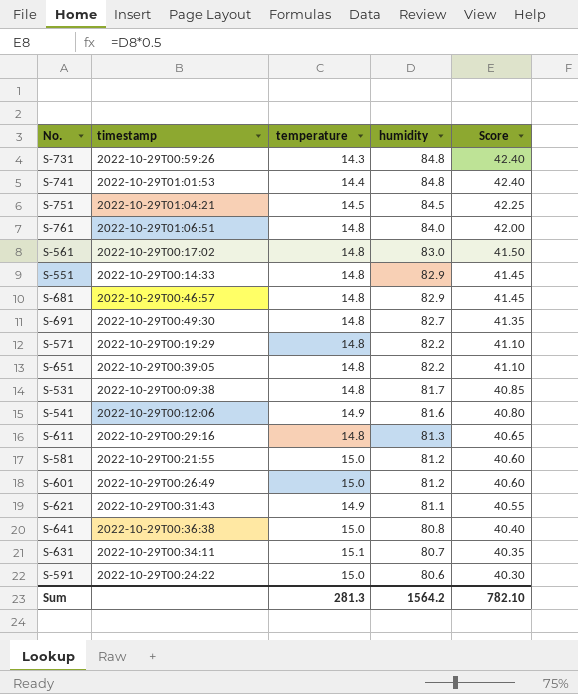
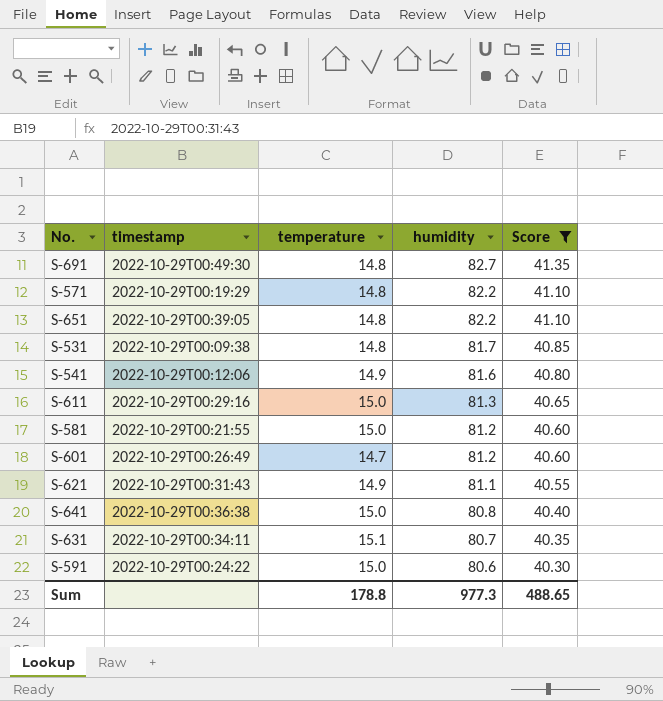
filter: none -> Score <= 41.35
S-611 | temperature: 14.8 -> 15.0
S-601 | temperature: 15.0 -> 14.7
Sum | temperature: 281.3 -> 178.8
Sum | humidity: 1564.2 -> 977.3
Sum | Score: 782.10 -> 488.65

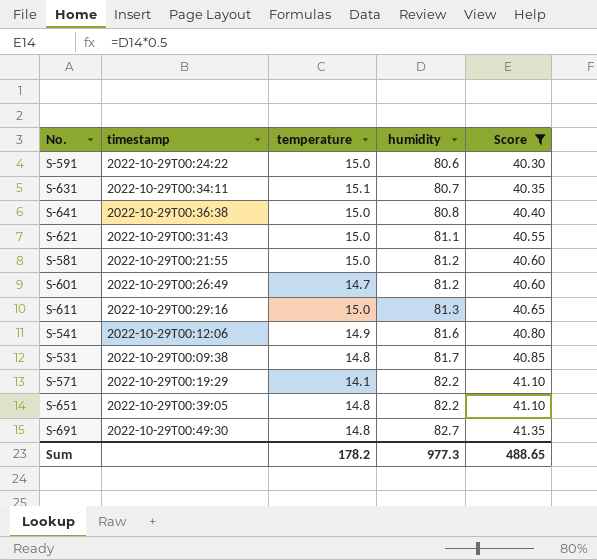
row order: humidity descending -> humidity ascending
S-621 | temperature: 14.9 -> 15.0
S-571 | temperature: 14.8 -> 14.1
Sum | temperature: 178.8 -> 178.2

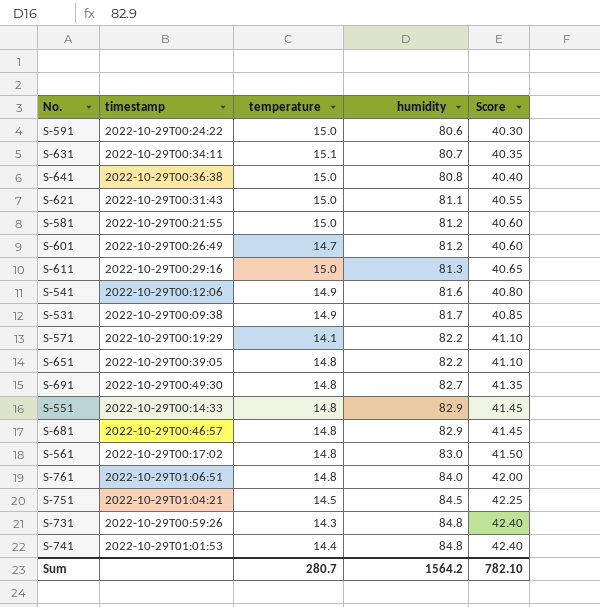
filter: Score <= 41.35 -> none
S-531 | temperature: 14.8 -> 14.9
Sum | temperature: 178.2 -> 280.7
Sum | humidity: 977.3 -> 1564.2
Sum | Score: 488.65 -> 782.10

